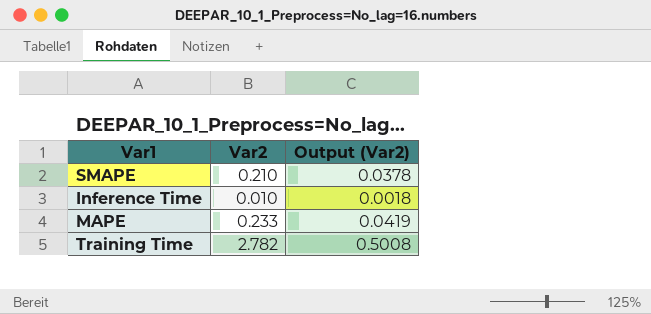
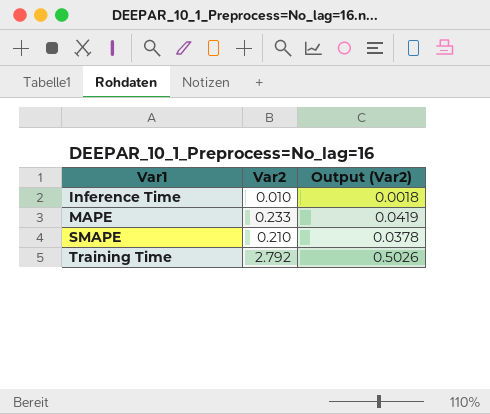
row order: none -> Var1 ascending
Training Time | Var2: 2.782 -> 2.792
Training Time | Output (Var2): 0.5008 -> 0.5026

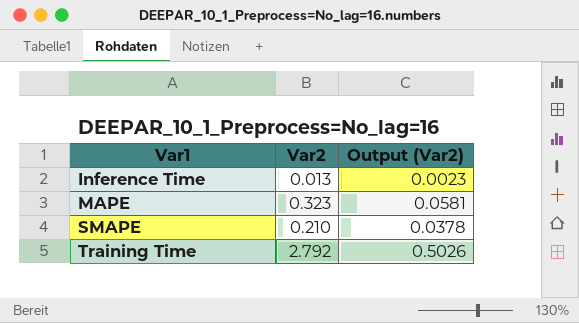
Inference Time | Var2: 0.010 -> 0.013
Inference Time | Output (Var2): 0.0018 -> 0.0023
MAPE | Var2: 0.233 -> 0.323
MAPE | Output (Var2): 0.0419 -> 0.0581

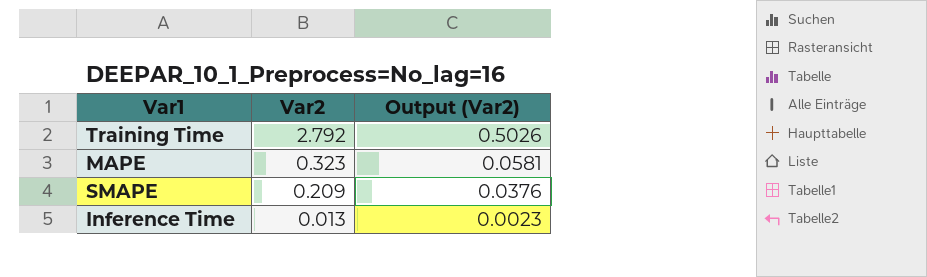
row order: Var1 ascending -> Var2 descending
SMAPE | Var2: 0.210 -> 0.209
SMAPE | Output (Var2): 0.0378 -> 0.0376

